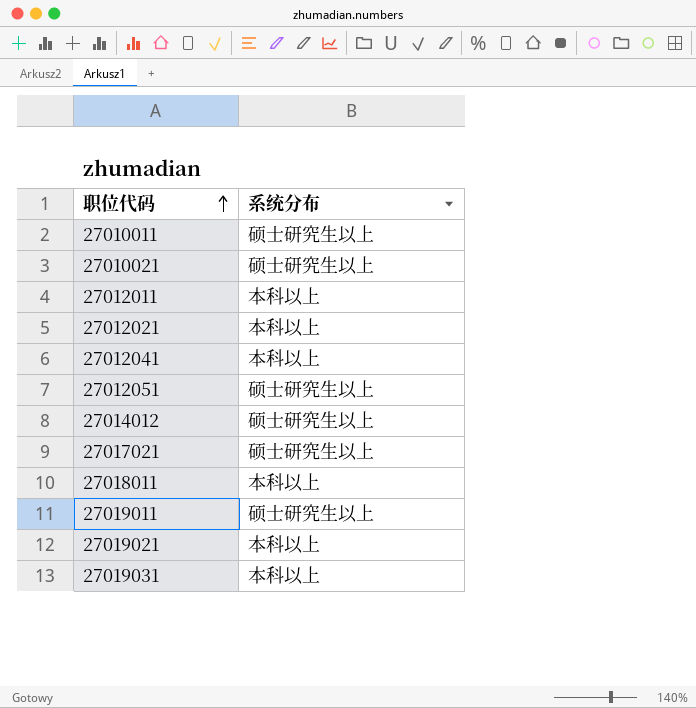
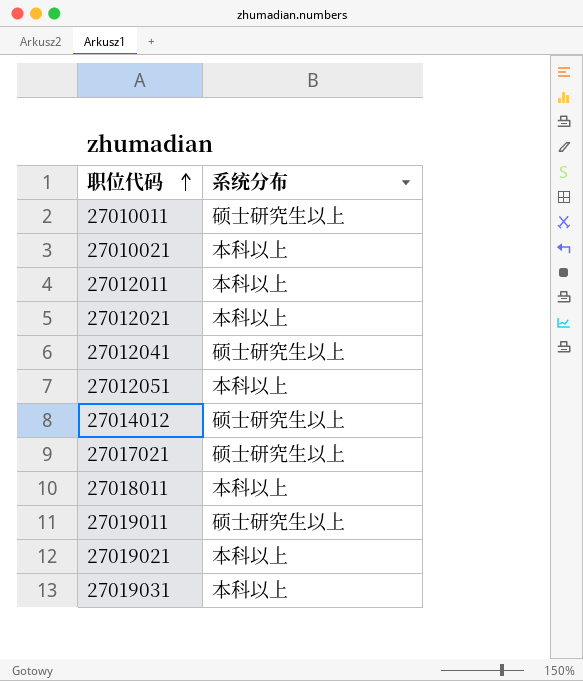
27010021 | 系统分布: 硕士研究生以上 -> 本科以上
27012041 | 系统分布: 本科以上 -> 硕士研究生以上
27012051 | 系统分布: 硕士研究生以上 -> 本科以上

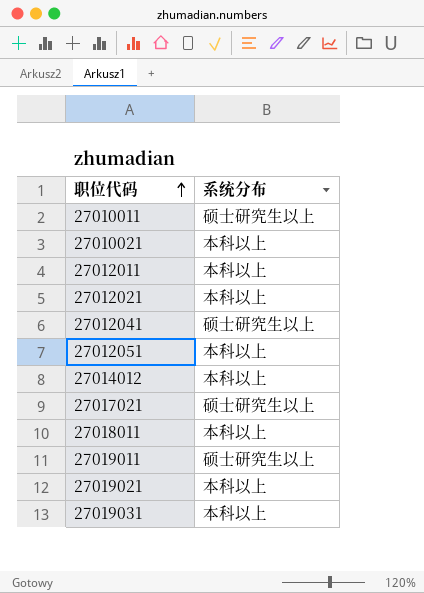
27014012 | 系统分布: 硕士研究生以上 -> 本科以上

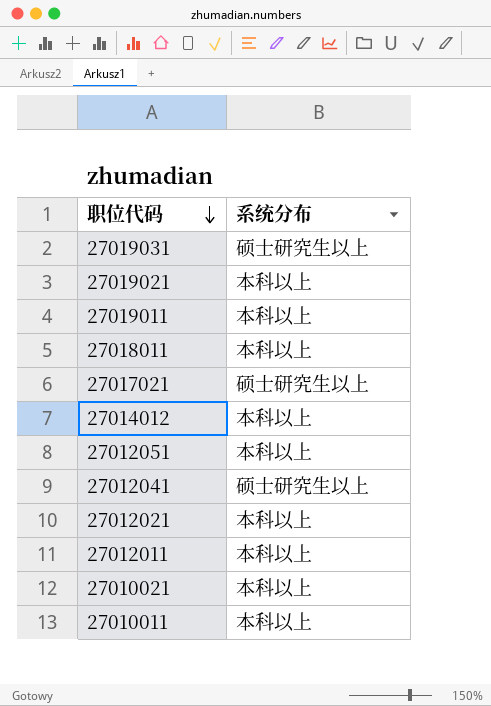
row order: 职位代码 ascending -> 职位代码 descending
27019031 | 系统分布: 本科以上 -> 硕士研究生以上
27019011 | 系统分布: 硕士研究生以上 -> 本科以上
27010011 | 系统分布: 硕士研究生以上 -> 本科以上

